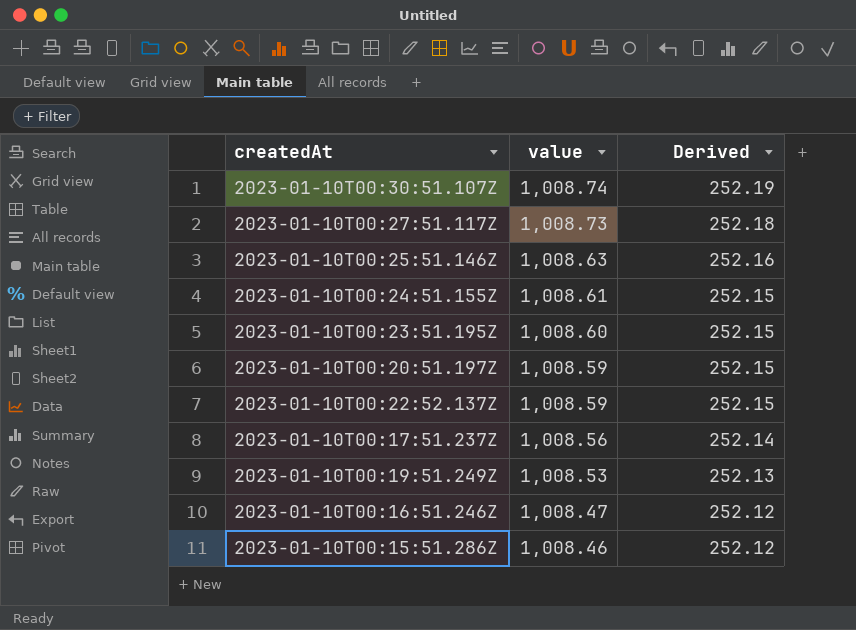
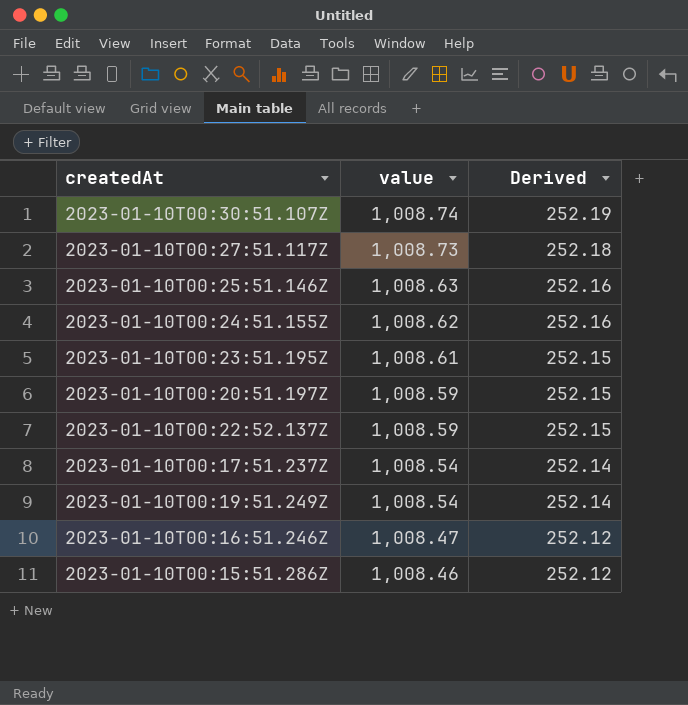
2023-01-10T00:24:51.155Z | value: 1,008.61 -> 1,008.62
2023-01-10T00:24:51.155Z | Derived: 252.15 -> 252.16
2023-01-10T00:23:51.195Z | value: 1,008.60 -> 1,008.61
2023-01-10T00:17:51.237Z | value: 1,008.56 -> 1,008.54
2023-01-10T00:19:51.249Z | value: 1,008.53 -> 1,008.54
2023-01-10T00:19:51.249Z | Derived: 252.13 -> 252.14

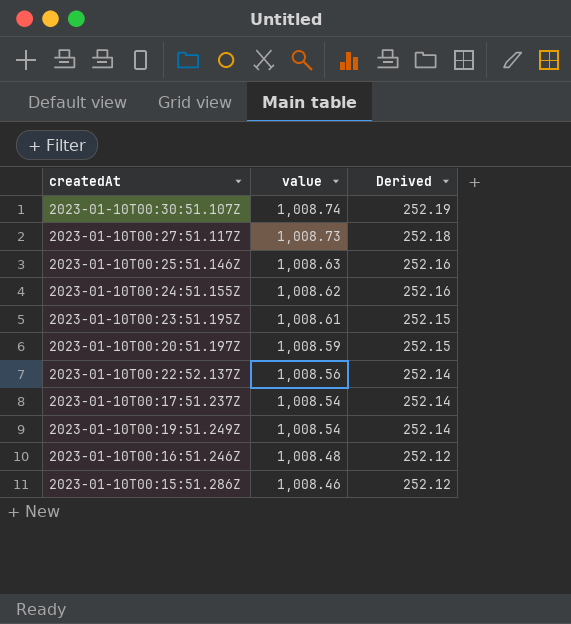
2023-01-10T00:22:52.137Z | value: 1,008.59 -> 1,008.56
2023-01-10T00:22:52.137Z | Derived: 252.15 -> 252.14
2023-01-10T00:16:51.246Z | value: 1,008.47 -> 1,008.48

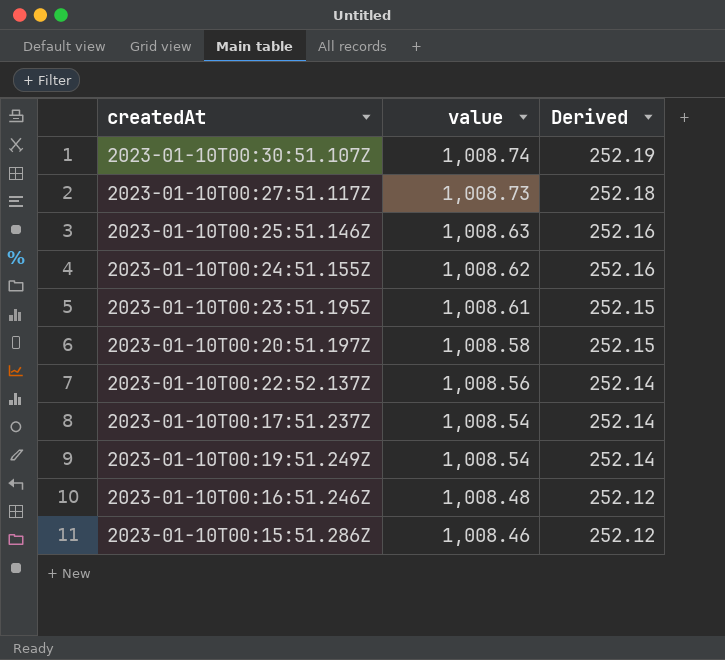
2023-01-10T00:20:51.197Z | value: 1,008.59 -> 1,008.58

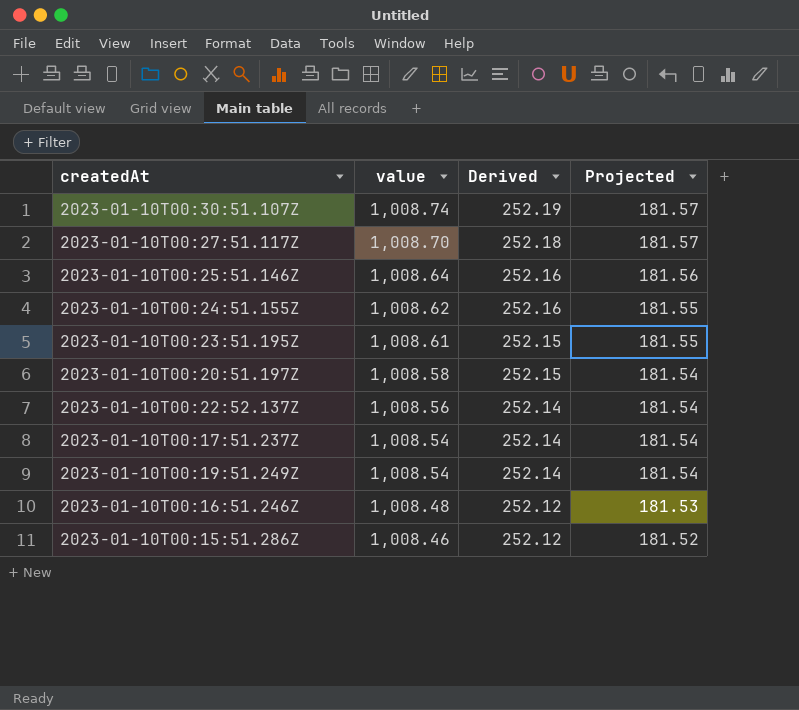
column Projected | formula: none -> [value] * 0.18
2023-01-10T00:27:51.117Z | value: 1,008.73 -> 1,008.70
2023-01-10T00:25:51.146Z | value: 1,008.63 -> 1,008.64

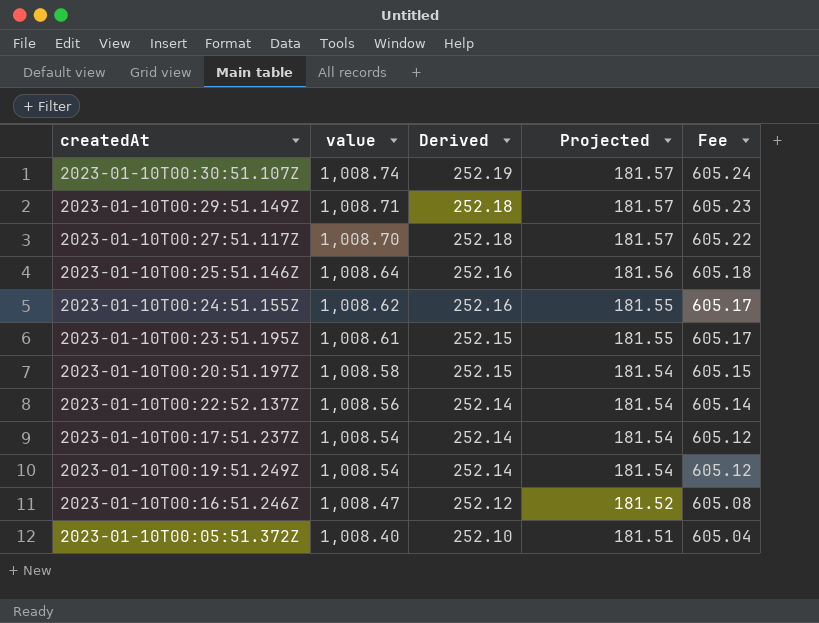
column Fee | formula: none -> [value] * 0.6
row 2023-01-10T00:15:51.286Z: 1,008.46 | 252.12 | 181.52 -> none
row 2023-01-10T00:29:51.149Z: none -> 1,008.71 | 252.18 | 181.57 | 605.23
2023-01-10T00:16:51.246Z | value: 1,008.48 -> 1,008.47
2023-01-10T00:16:51.246Z | Projected: 181.53 -> 181.52
row 2023-01-10T00:05:51.372Z: none -> 1,008.40 | 252.10 | 181.51 | 605.04

